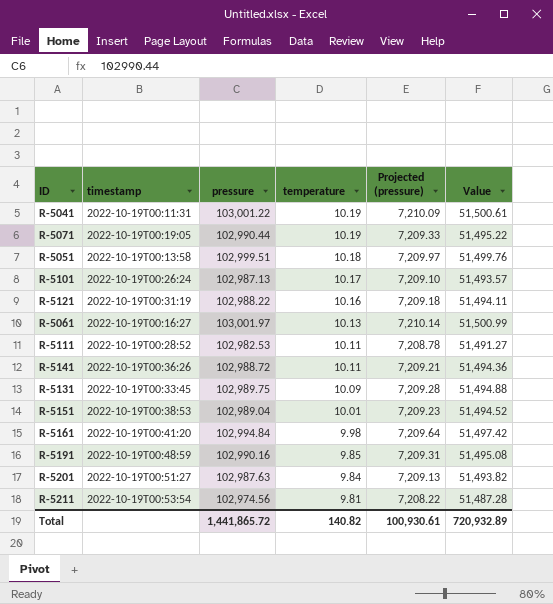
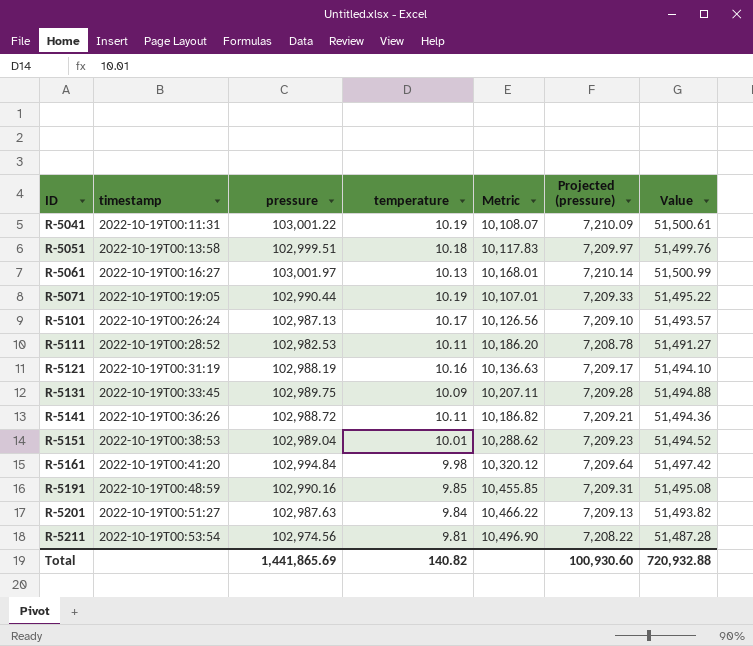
row order: temperature descending -> ID ascending
column Metric | formula: none -> [pressure] / [temperature]
R-5121 | pressure: 102,988.22 -> 102,988.19
R-5121 | Projected (pressure): 7,209.18 -> 7,209.17
R-5121 | Value: 51,494.11 -> 51,494.10
Total | pressure: 1,441,865.72 -> 1,441,865.69
Total | Projected (pressure): 100,930.61 -> 100,930.60
Total | Value: 720,932.89 -> 720,932.88

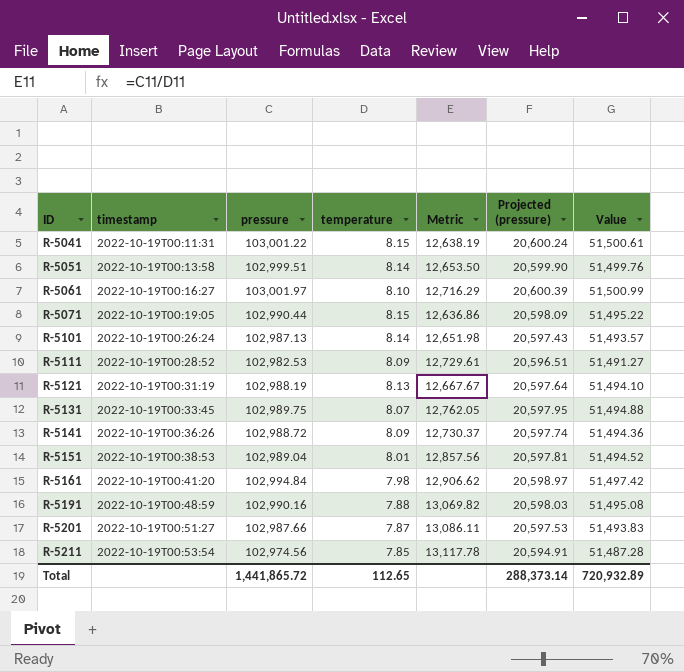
column Projected (pressure) | formula: [pressure] * 0.07 -> [pressure] * 0.2
R-5041 | temperature: 10.19 -> 8.15
R-5041 | Metric: 10,108.07 -> 12,638.19
R-5051 | temperature: 10.18 -> 8.14
R-5051 | Metric: 10,117.83 -> 12,653.50
R-5061 | temperature: 10.13 -> 8.10
R-5061 | Metric: 10,168.01 -> 12,716.29
R-5071 | temperature: 10.19 -> 8.15
R-5071 | Metric: 10,107.01 -> 12,636.86
R-5101 | temperature: 10.17 -> 8.14
R-5101 | Metric: 10,126.56 -> 12,651.98
R-5111 | temperature: 10.11 -> 8.09
R-5111 | Metric: 10,186.20 -> 12,729.61
R-5121 | temperature: 10.16 -> 8.13
R-5121 | Metric: 10,136.63 -> 12,667.67
R-5131 | temperature: 10.09 -> 8.07
R-5131 | Metric: 10,207.11 -> 12,762.05
R-5141 | temperature: 10.11 -> 8.09
R-5141 | Metric: 10,186.82 -> 12,730.37
R-5151 | temperature: 10.01 -> 8.01
R-5151 | Metric: 10,288.62 -> 12,857.56
R-5161 | temperature: 9.98 -> 7.98
R-5161 | Metric: 10,320.12 -> 12,906.62
R-5191 | temperature: 9.85 -> 7.88
R-5191 | Metric: 10,455.85 -> 13,069.82
R-5201 | pressure: 102,987.63 -> 102,987.66
R-5201 | temperature: 9.84 -> 7.87
R-5201 | Metric: 10,466.22 -> 13,086.11
R-5201 | Value: 51,493.82 -> 51,493.83
R-5211 | temperature: 9.81 -> 7.85
R-5211 | Metric: 10,496.90 -> 13,117.78
Total | pressure: 1,441,865.69 -> 1,441,865.72
Total | temperature: 140.82 -> 112.65
Total | Projected (pressure): 100,930.60 -> 288,373.14
Total | Value: 720,932.88 -> 720,932.89

